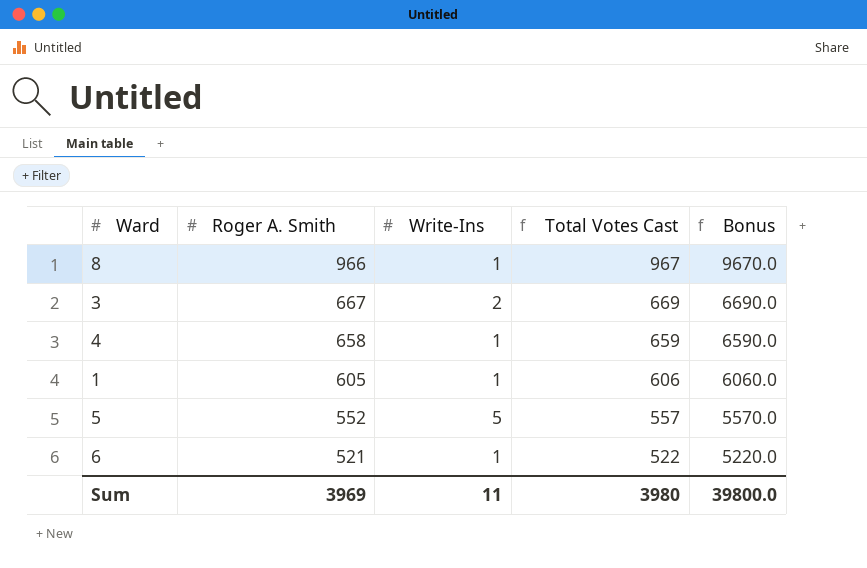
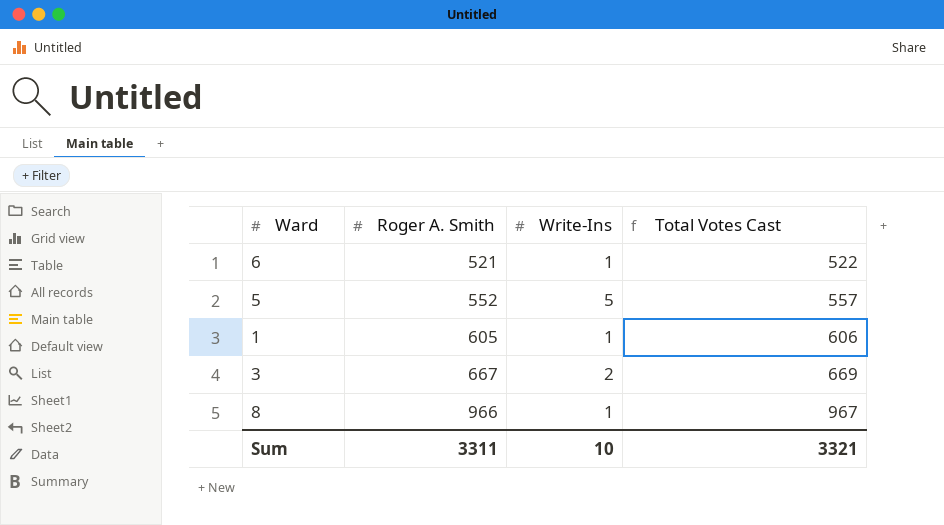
row order: Roger A. Smith descending -> Roger A. Smith ascending
column Bonus | formula: [Total Votes Cast] * 10 -> none
row 4: 658 | 1 | 659 | 6590.0 -> none
Sum | Roger A. Smith: 3969 -> 3311
Sum | Write-Ins: 11 -> 10
Sum | Total Votes Cast: 3980 -> 3321

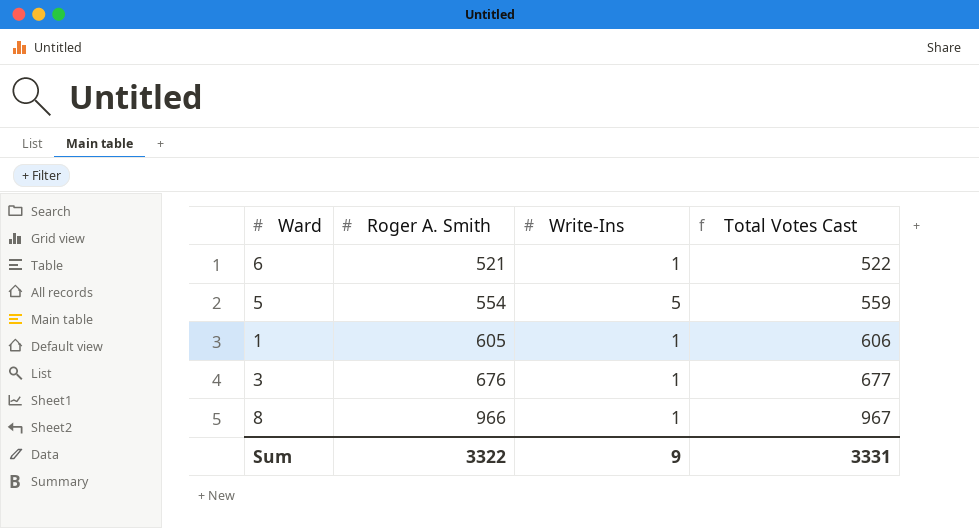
5 | Roger A. Smith: 552 -> 554
5 | Total Votes Cast: 557 -> 559
3 | Roger A. Smith: 667 -> 676
3 | Write-Ins: 2 -> 1
3 | Total Votes Cast: 669 -> 677
Sum | Roger A. Smith: 3311 -> 3322
Sum | Write-Ins: 10 -> 9
Sum | Total Votes Cast: 3321 -> 3331

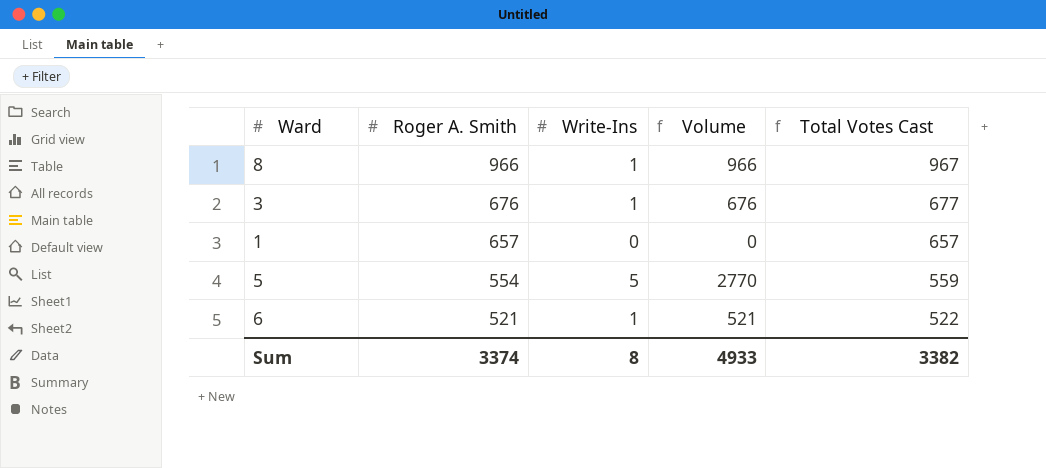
row order: Roger A. Smith ascending -> Roger A. Smith descending
column Volume | formula: none -> [Roger A. Smith] * [Write-Ins]
1 | Roger A. Smith: 605 -> 657
1 | Write-Ins: 1 -> 0
1 | Total Votes Cast: 606 -> 657
Sum | Roger A. Smith: 3322 -> 3374
Sum | Write-Ins: 9 -> 8
Sum | Total Votes Cast: 3331 -> 3382

